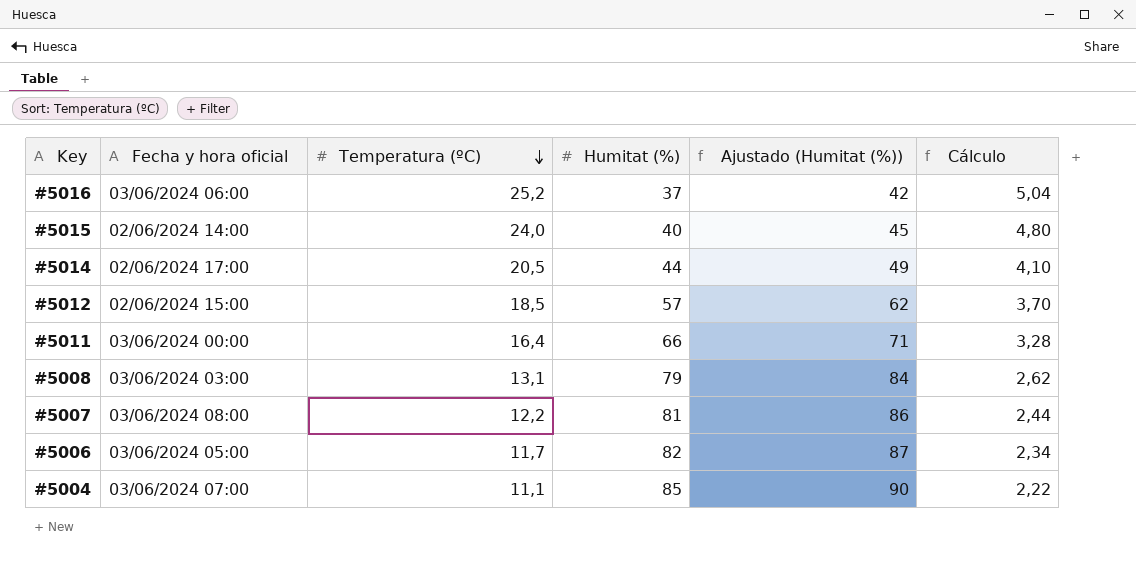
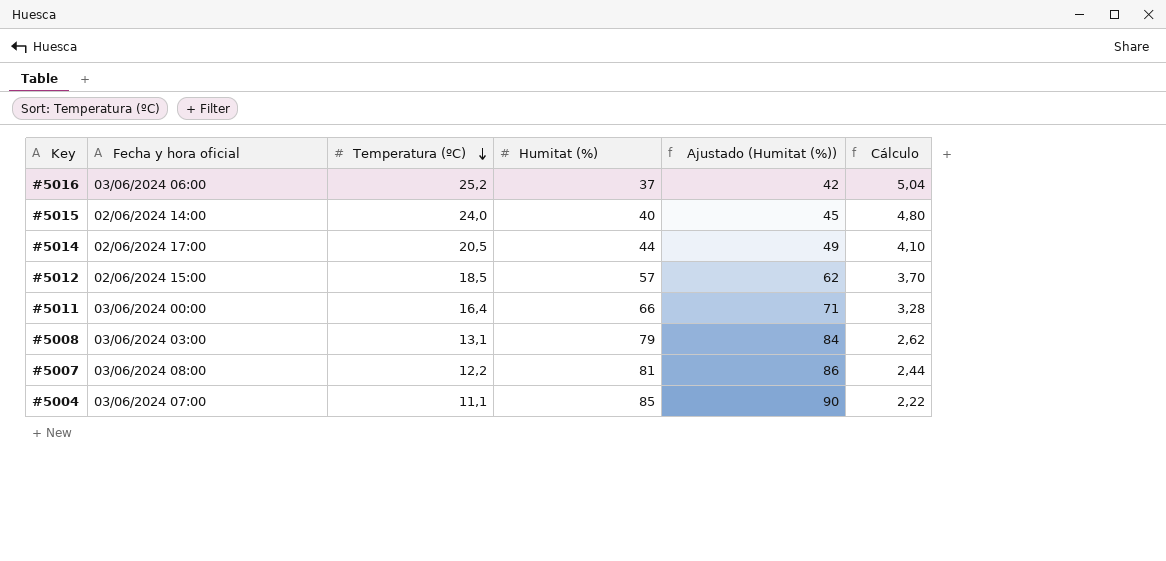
row #5006: 03/06/2024 05:00 | 11,7 | 82 | 87 | 2,34 -> none

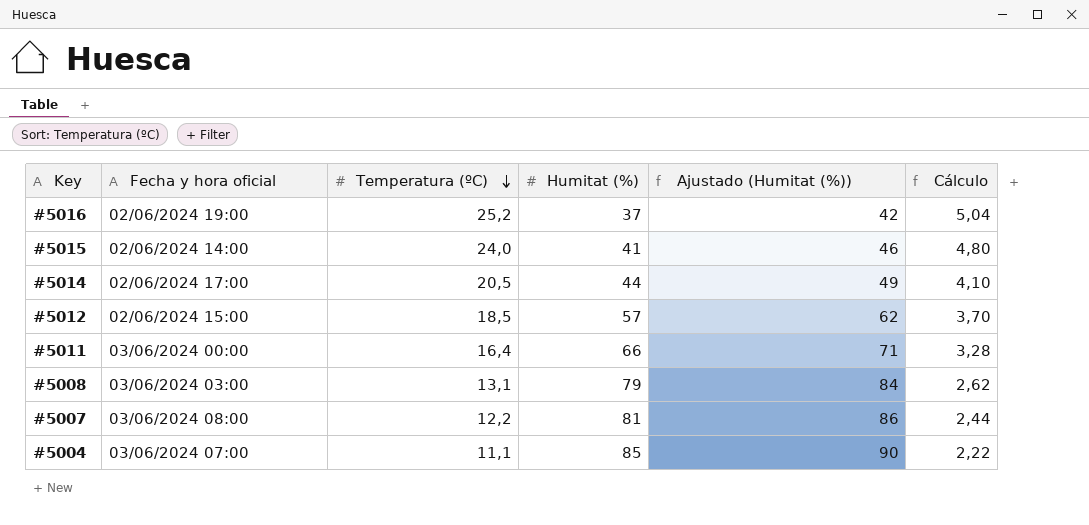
#5016 | Fecha y hora oficial: 03/06/2024 06:00 -> 02/06/2024 19:00
#5015 | Humitat (%): 40 -> 41
#5015 | Ajustado (Humitat (%)): 45 -> 46

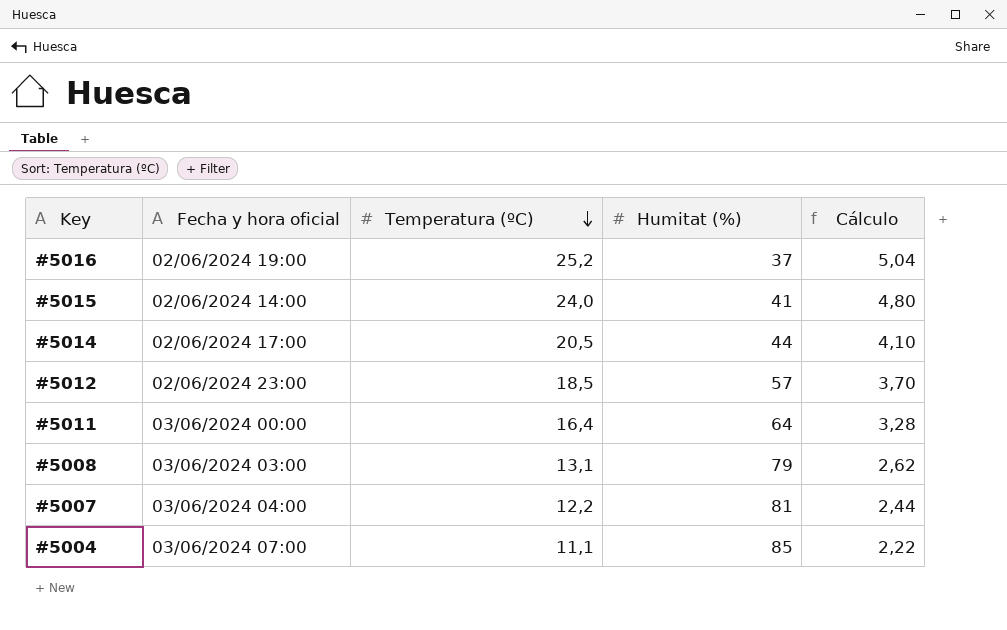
column Ajustado (Humitat (%)) | formula: [Humitat (%)] + 5 -> none
#5012 | Fecha y hora oficial: 02/06/2024 15:00 -> 02/06/2024 23:00
#5011 | Humitat (%): 66 -> 64
#5007 | Fecha y hora oficial: 03/06/2024 08:00 -> 03/06/2024 04:00

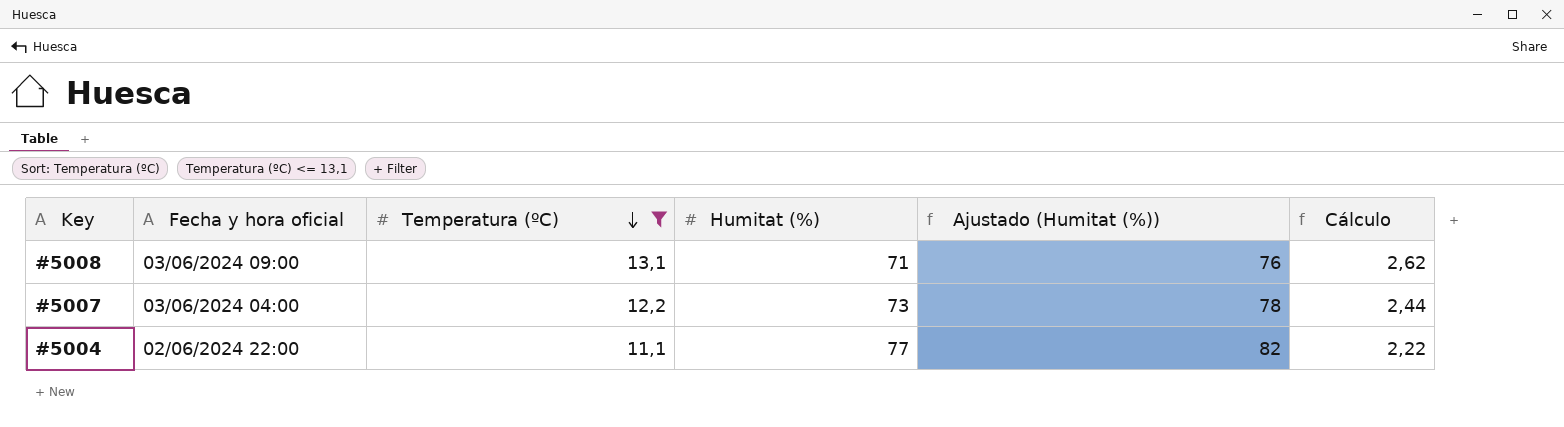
filter: none -> Temperatura (ºC) <= 13,1
column Ajustado (Humitat (%)) | formula: none -> [Humitat (%)] + 5
#5008 | Fecha y hora oficial: 03/06/2024 03:00 -> 03/06/2024 09:00
#5008 | Humitat (%): 79 -> 71
#5007 | Humitat (%): 81 -> 73
#5004 | Fecha y hora oficial: 03/06/2024 07:00 -> 02/06/2024 22:00
#5004 | Humitat (%): 85 -> 77

